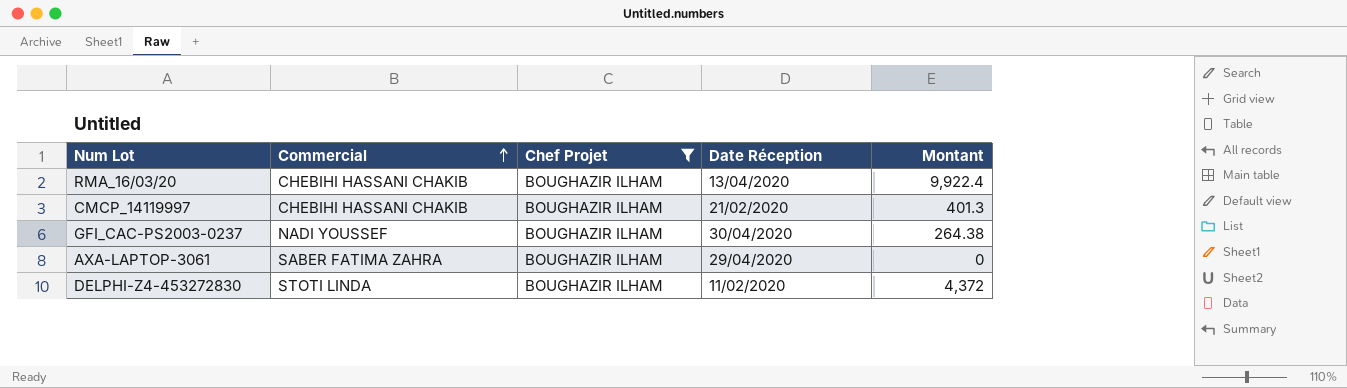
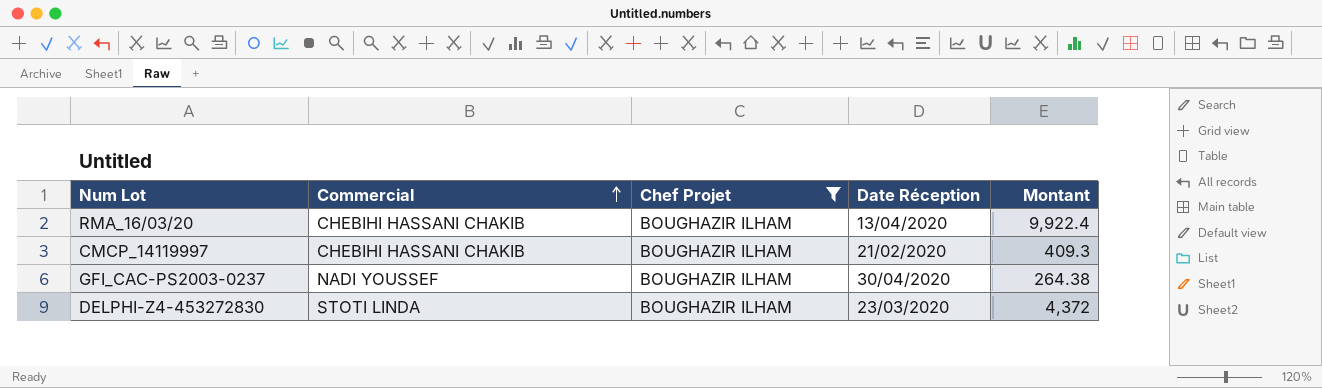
row AXA-LAPTOP-3061: SABER FATIMA ZAHRA | BOUGHAZIR ILHAM | 29/04/2020 | 0 -> none
CMCP_14119997 | Montant: 401.3 -> 409.3
DELPHI-Z4-453272830 | Date Réception: 11/02/2020 -> 23/03/2020

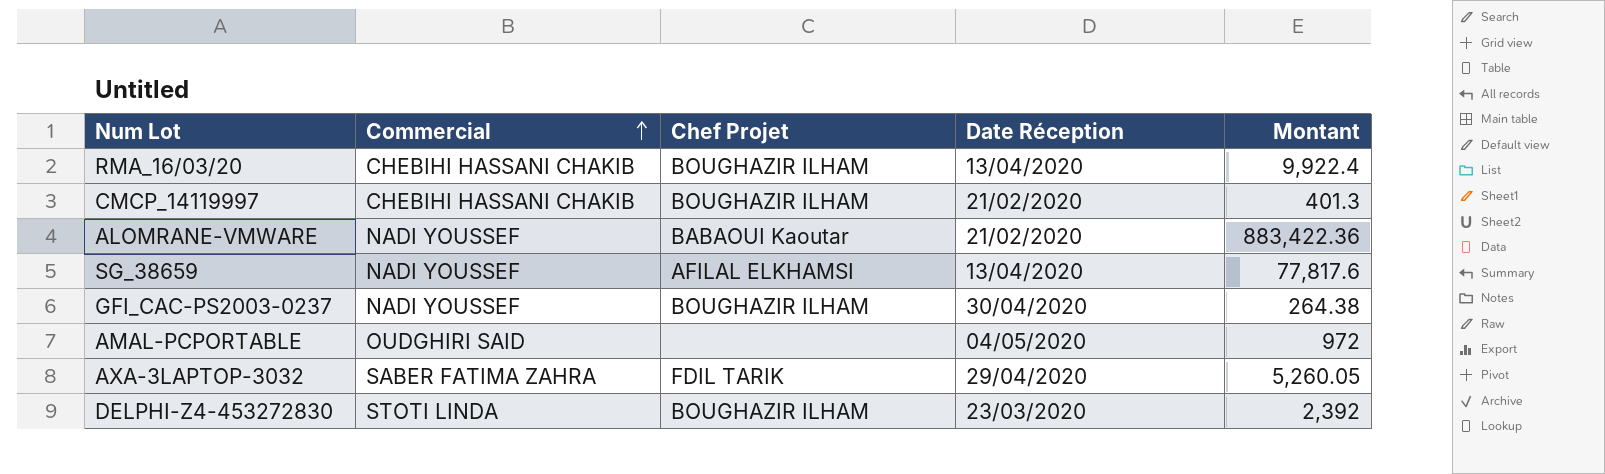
filter: Chef Projet = BOUGHAZIR ILHAM -> none
CMCP_14119997 | Montant: 409.3 -> 401.3
DELPHI-Z4-453272830 | Montant: 4,372 -> 2,392

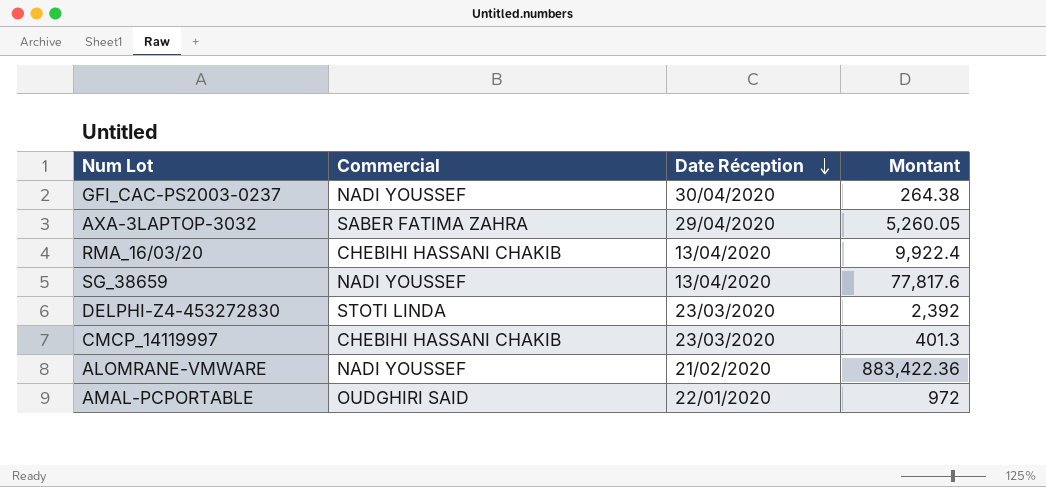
row order: Commercial ascending -> Date Réception descending
column Chef Projet | position: 3 -> none
CMCP_14119997 | Date Réception: 21/02/2020 -> 23/03/2020
AMAL-PCPORTABLE | Date Réception: 04/05/2020 -> 22/01/2020

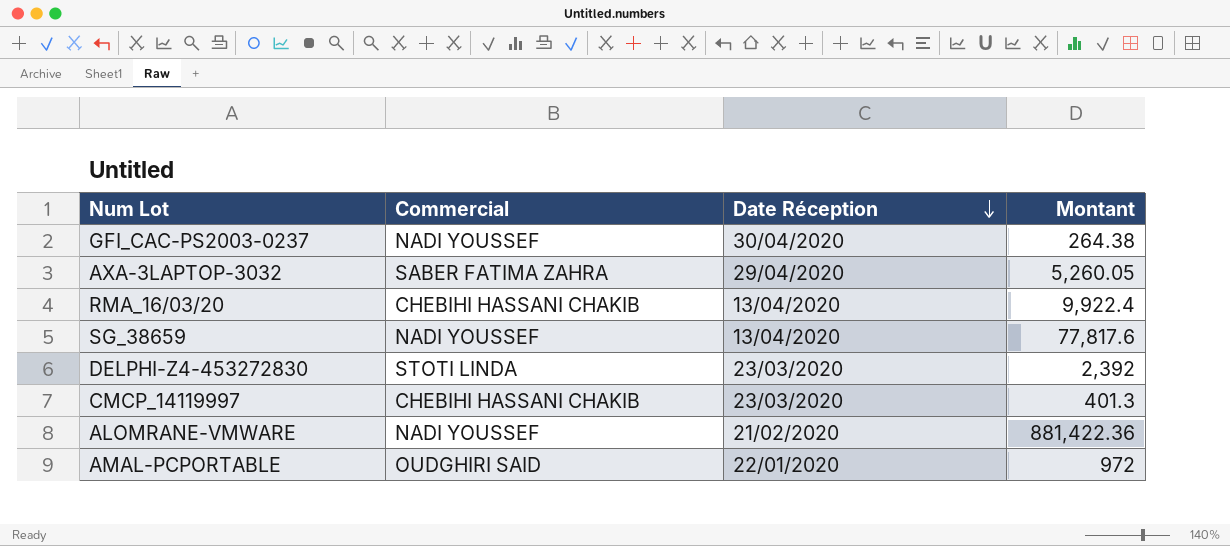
ALOMRANE-VMWARE | Montant: 883,422.36 -> 881,422.36

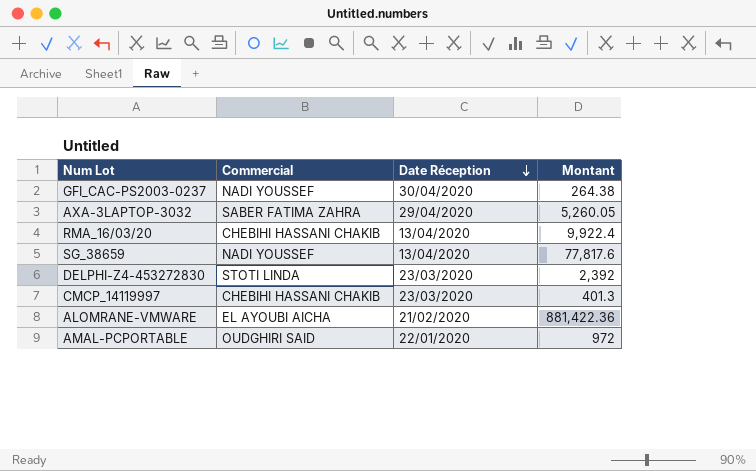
ALOMRANE-VMWARE | Commercial: NADI YOUSSEF -> EL AYOUBI AICHA

